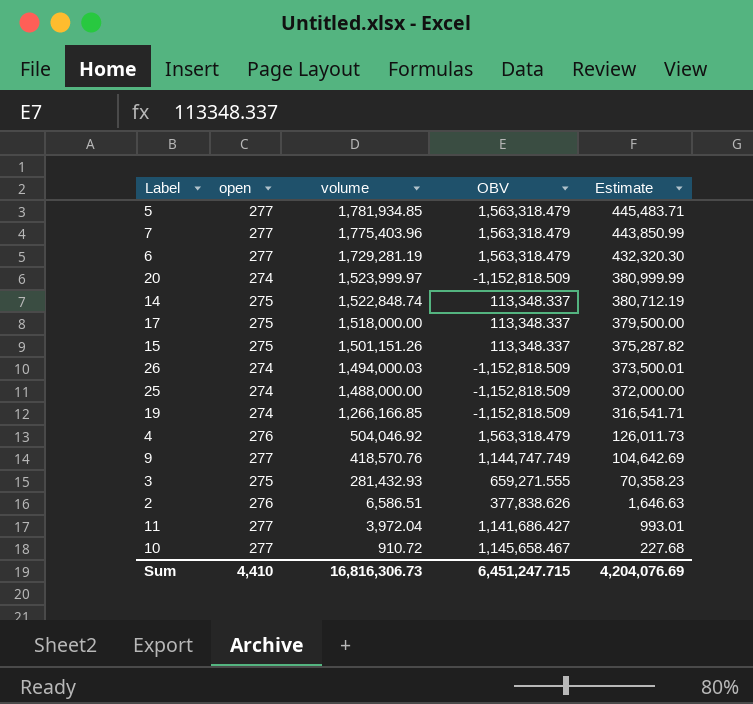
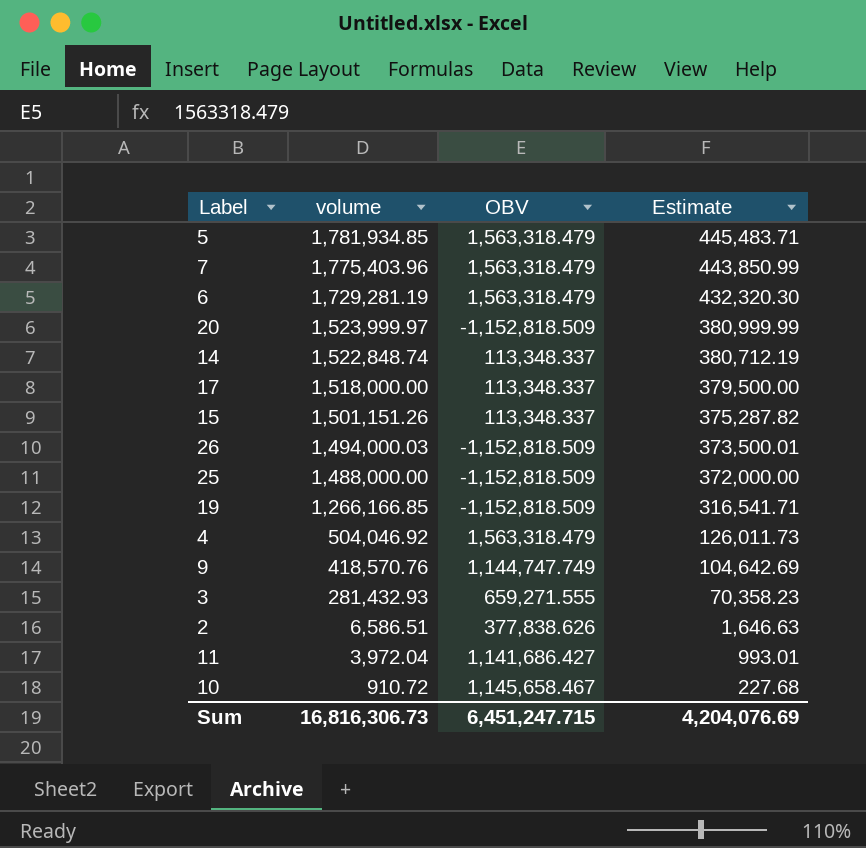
column open | position: 2 -> none

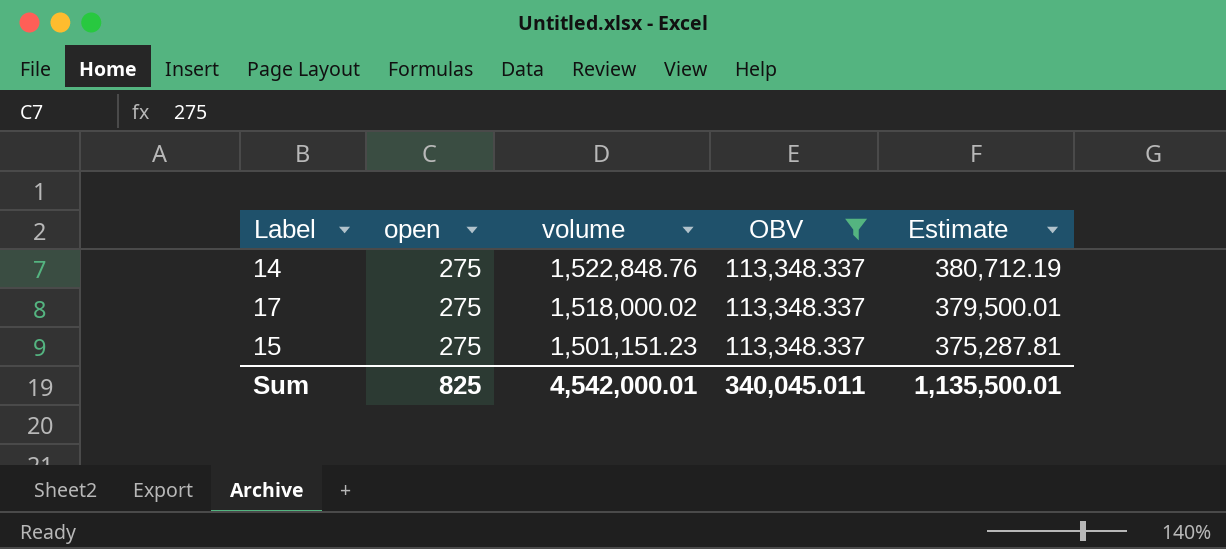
filter: none -> OBV = 113,348.337
column open | position: none -> 2
14 | volume: 1,522,848.74 -> 1,522,848.76
17 | volume: 1,518,000.00 -> 1,518,000.02
17 | Estimate: 379,500.00 -> 379,500.01
15 | volume: 1,501,151.26 -> 1,501,151.23
15 | Estimate: 375,287.82 -> 375,287.81
Sum | volume: 16,816,306.73 -> 4,542,000.01
Sum | OBV: 6,451,247.715 -> 340,045.011
Sum | Estimate: 4,204,076.69 -> 1,135,500.01

